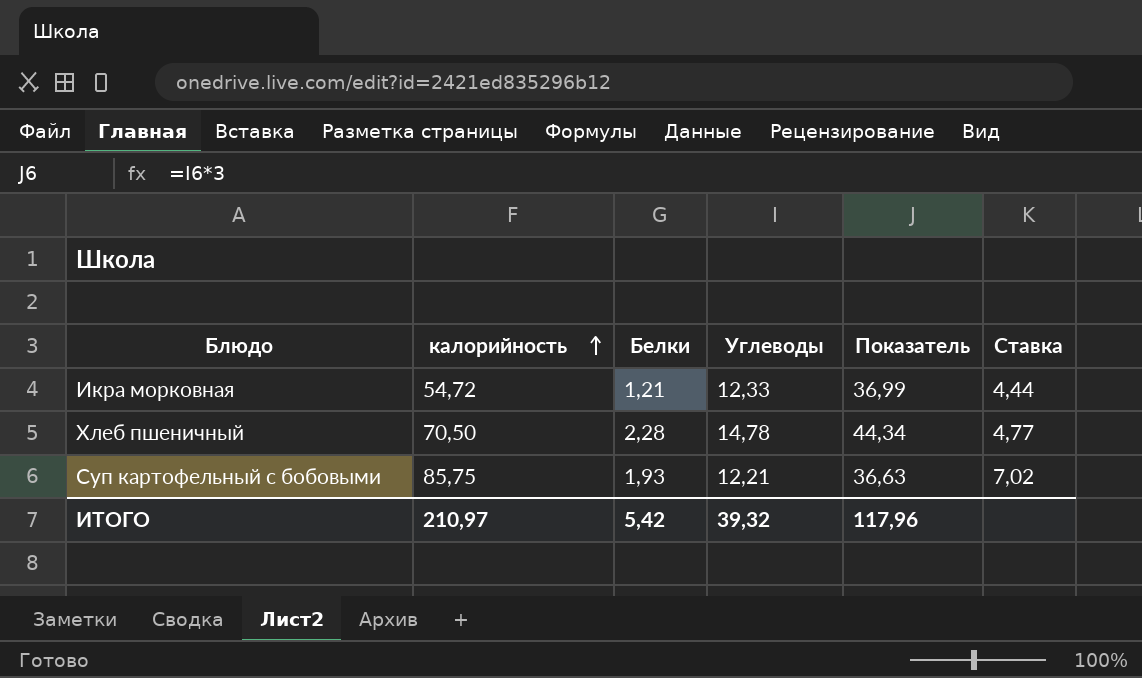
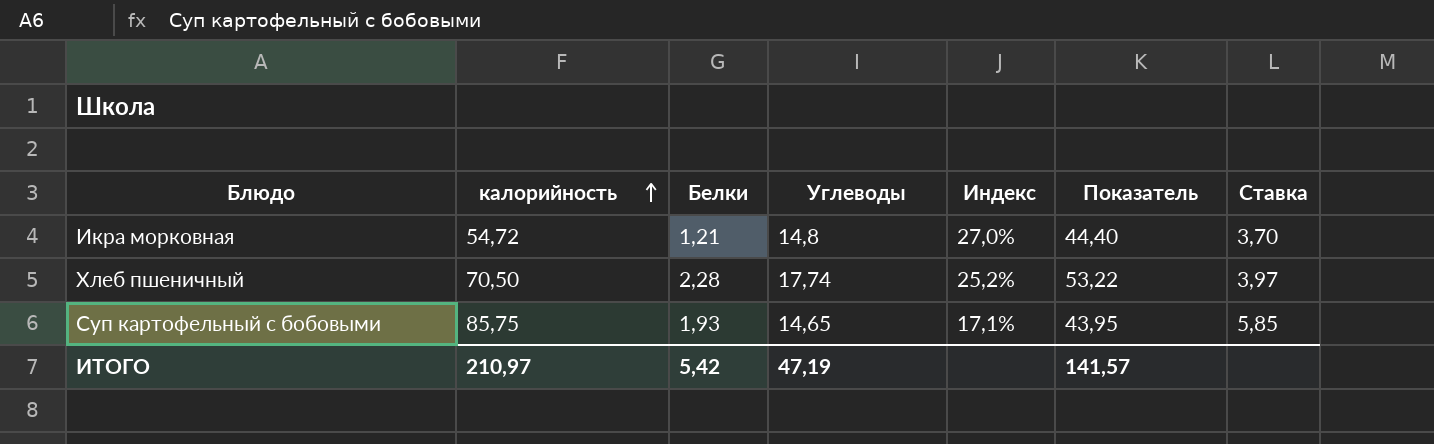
column Индекс | formula: none -> [Углеводы] / [калорийность]
Икра морковная | Углеводы: 12,33 -> 14,8
Икра морковная | Показатель: 36,99 -> 44,40
Икра морковная | Ставка: 4,44 -> 3,70
Хлеб пшеничный | Углеводы: 14,78 -> 17,74
Хлеб пшеничный | Показатель: 44,34 -> 53,22
Хлеб пшеничный | Ставка: 4,77 -> 3,97
Суп картофельный с бобовыми | Углеводы: 12,21 -> 14,65
Суп картофельный с бобовыми | Показатель: 36,63 -> 43,95
Суп картофельный с бобовыми | Ставка: 7,02 -> 5,85
ИТОГО | Углеводы: 39,32 -> 47,19
ИТОГО | Показатель: 117,96 -> 141,57

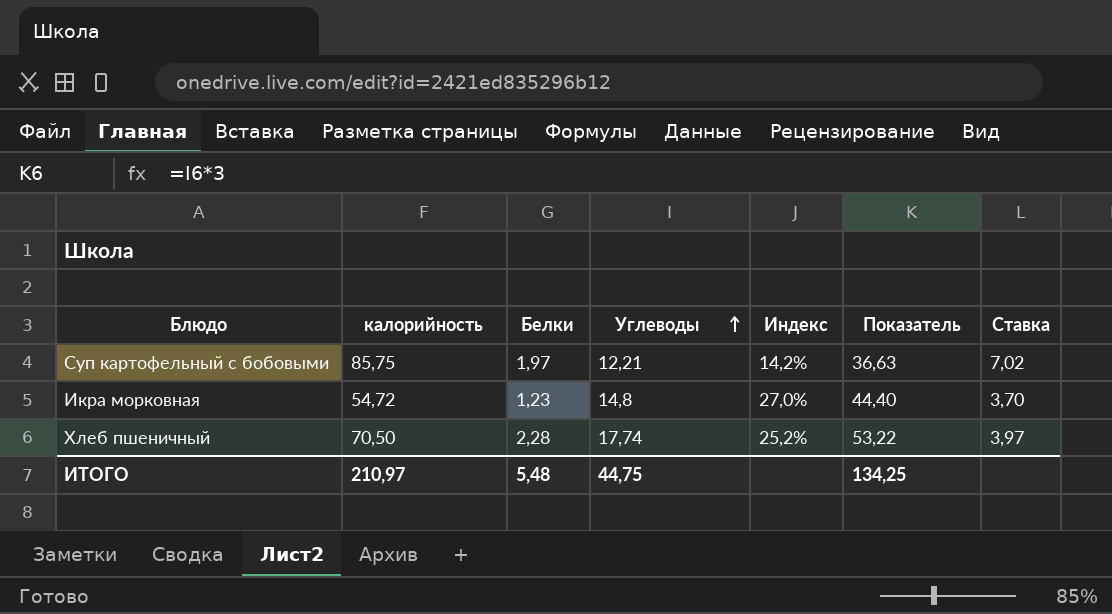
row order: калорийность ascending -> Углеводы ascending
Суп картофельный с бобовыми | Белки: 1,93 -> 1,97
Суп картофельный с бобовыми | Углеводы: 14,65 -> 12,21
Суп картофельный с бобовыми | Индекс: 17,1% -> 14,2%
Суп картофельный с бобовыми | Показатель: 43,95 -> 36,63
Суп картофельный с бобовыми | Ставка: 5,85 -> 7,02
Икра морковная | Белки: 1,21 -> 1,23
ИТОГО | Белки: 5,42 -> 5,48
ИТОГО | Углеводы: 47,19 -> 44,75
ИТОГО | Показатель: 141,57 -> 134,25

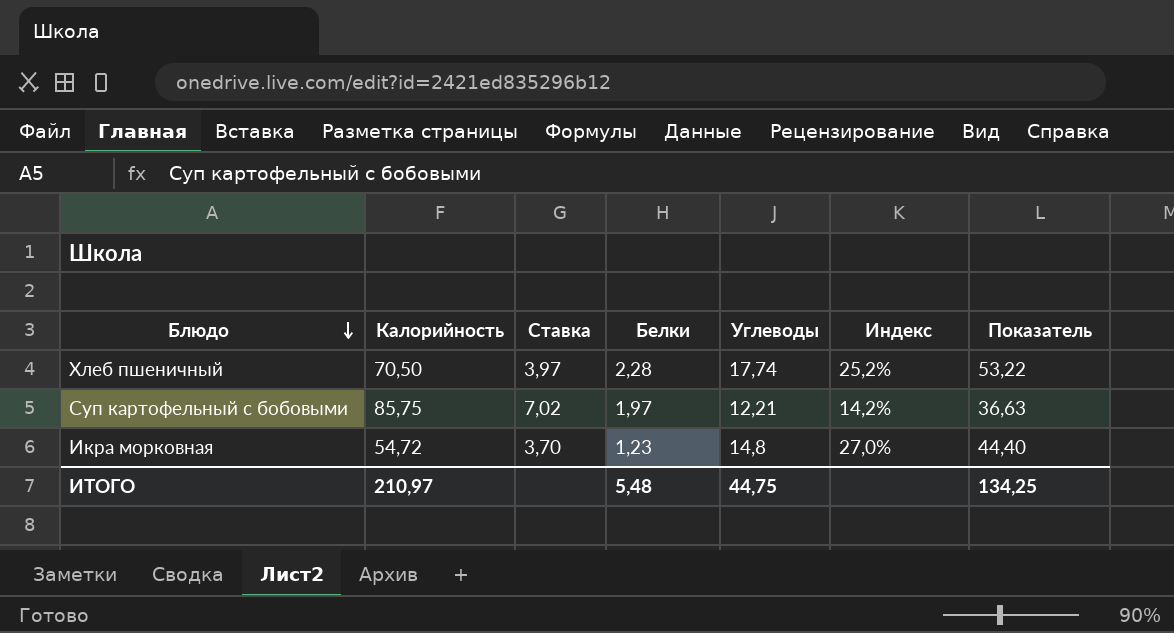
row order: Углеводы ascending -> Блюдо descending
column name: калорийность -> Калорийность
column Ставка | position: 7 -> 3

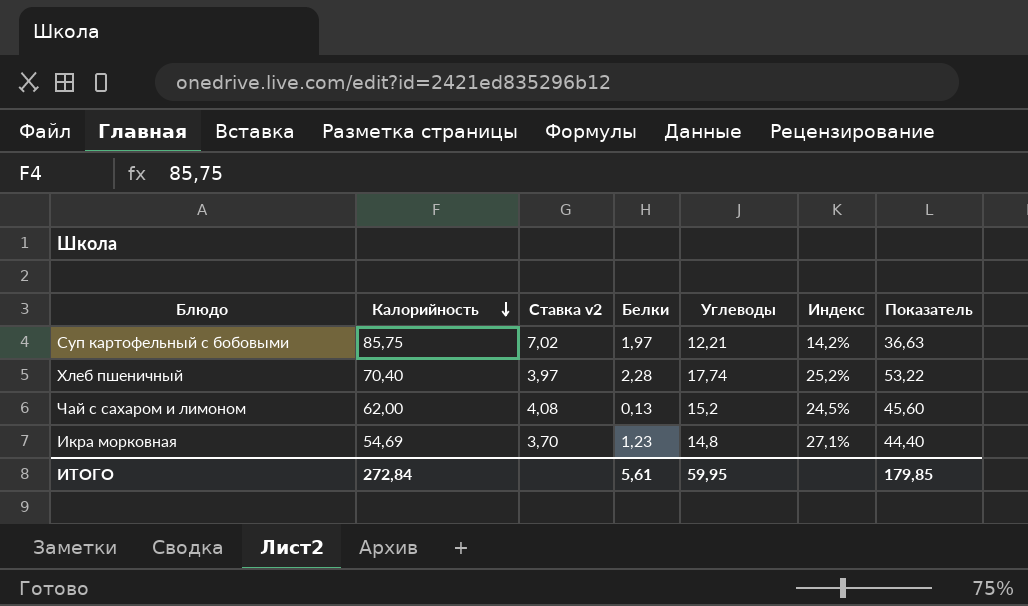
row order: Блюдо descending -> Калорийность descending
column name: Ставка -> Ставка v2
Хлеб пшеничный | Калорийность: 70,50 -> 70,40
row Чай с сахаром и лимоном: none -> 62,00 | 4,08 | 0,13 | 15,2 | 24,5% | 45,60
Икра морковная | Калорийность: 54,72 -> 54,69
Икра морковная | Индекс: 27,0% -> 27,1%
ИТОГО | Калорийность: 210,97 -> 272,84
ИТОГО | Белки: 5,48 -> 5,61
ИТОГО | Углеводы: 44,75 -> 59,95
ИТОГО | Показатель: 134,25 -> 179,85

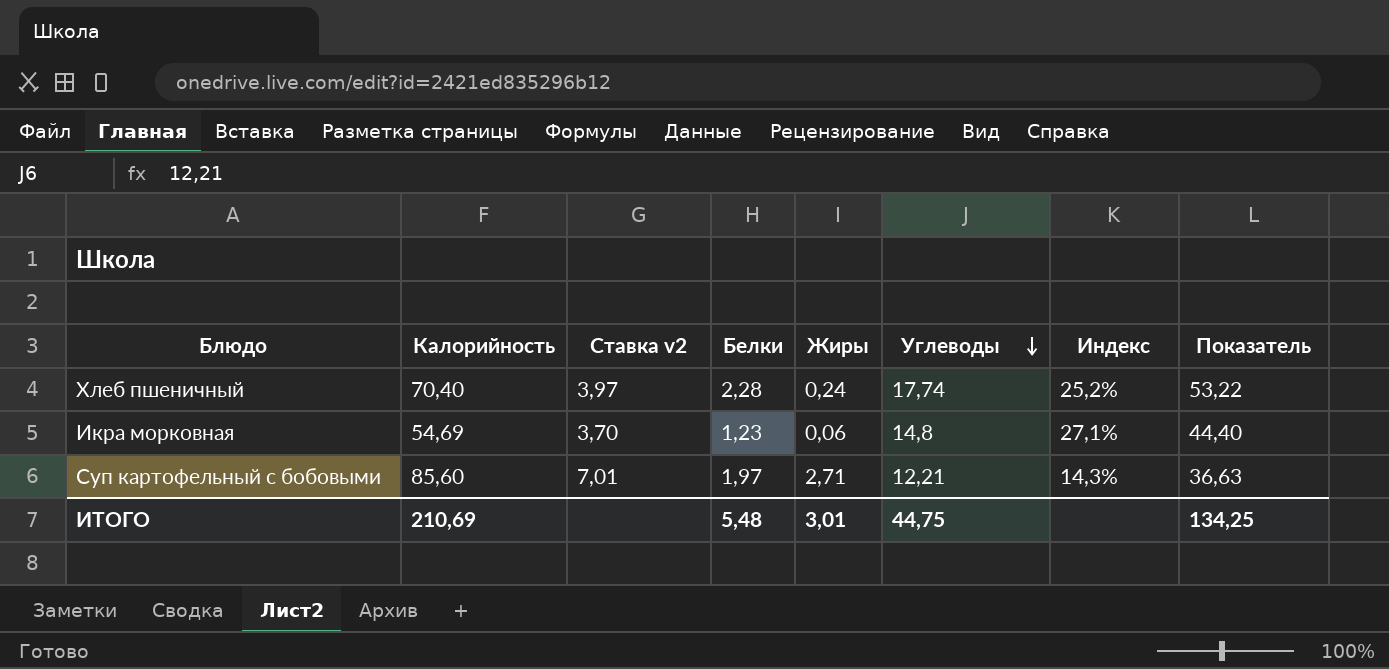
row order: Калорийность descending -> Углеводы descending
column Жиры | position: none -> 5
row Чай с сахаром и лимоном: 62,00 | 4,08 | 0,13 | 15,2 | 24,5% | 45,60 -> none
Суп картофельный с бобовыми | Калорийность: 85,75 -> 85,60
Суп картофельный с бобовыми | Ставка v2: 7,02 -> 7,01
Суп картофельный с бобовыми | Индекс: 14,2% -> 14,3%
ИТОГО | Калорийность: 272,84 -> 210,69
ИТОГО | Белки: 5,61 -> 5,48
ИТОГО | Углеводы: 59,95 -> 44,75
ИТОГО | Показатель: 179,85 -> 134,25

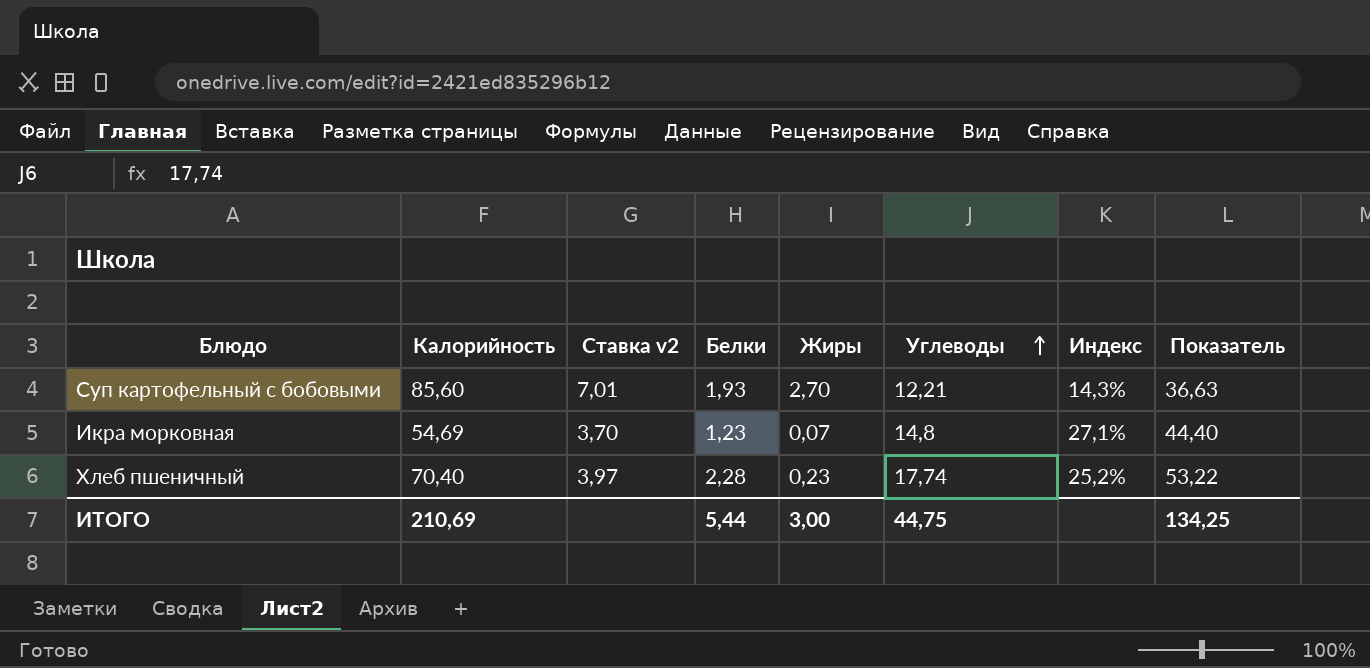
row order: Углеводы descending -> Углеводы ascending
Суп картофельный с бобовыми | Белки: 1,97 -> 1,93
Суп картофельный с бобовыми | Жиры: 2,71 -> 2,70
Икра морковная | Жиры: 0,06 -> 0,07
Хлеб пшеничный | Жиры: 0,24 -> 0,23
ИТОГО | Белки: 5,48 -> 5,44
ИТОГО | Жиры: 3,01 -> 3,00

